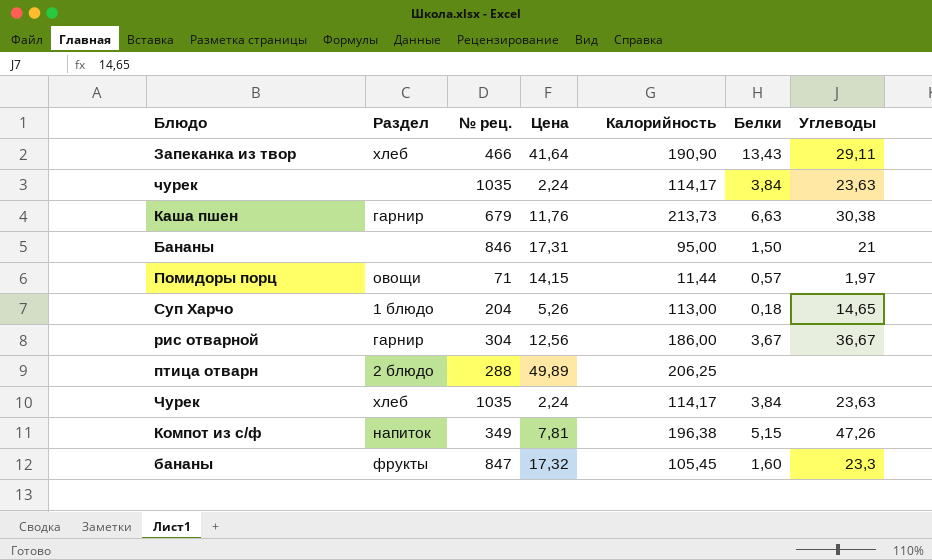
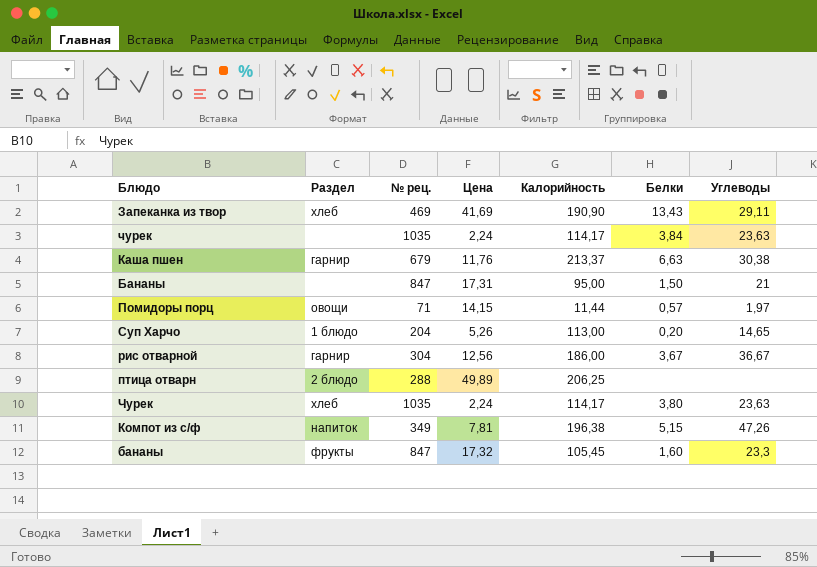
Запеканка из твор | № рец.: 466 -> 469
Запеканка из твор | Цена: 41,64 -> 41,69
Каша пшен | Калорийность: 213,73 -> 213,37
Бананы | № рец.: 846 -> 847
Суп Харчо | Белки: 0,18 -> 0,20
Чурек | Белки: 3,84 -> 3,80

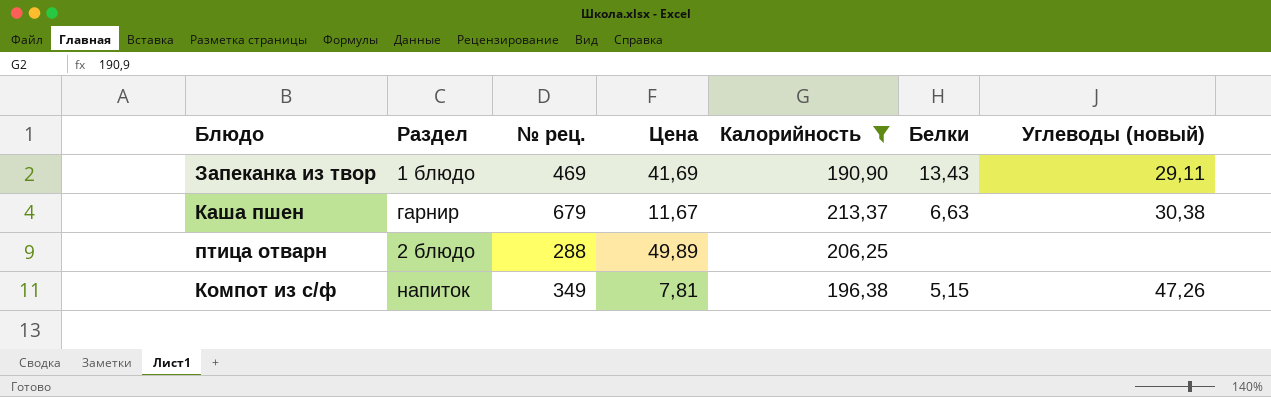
filter: none -> Калорийность >= 190,90
column name: Углеводы -> Углеводы (новый)
Запеканка из твор | Раздел: хлеб -> 1 блюдо
Каша пшен | Цена: 11,76 -> 11,67

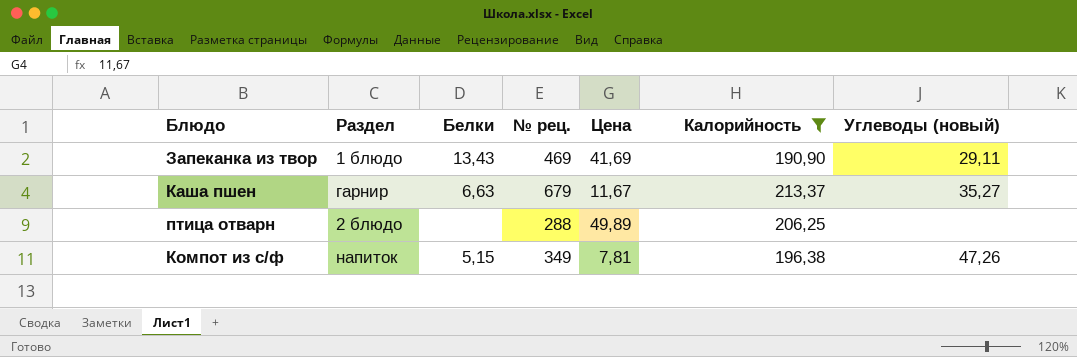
column Белки | position: 6 -> 3
Каша пшен | Углеводы (новый): 30,38 -> 35,27

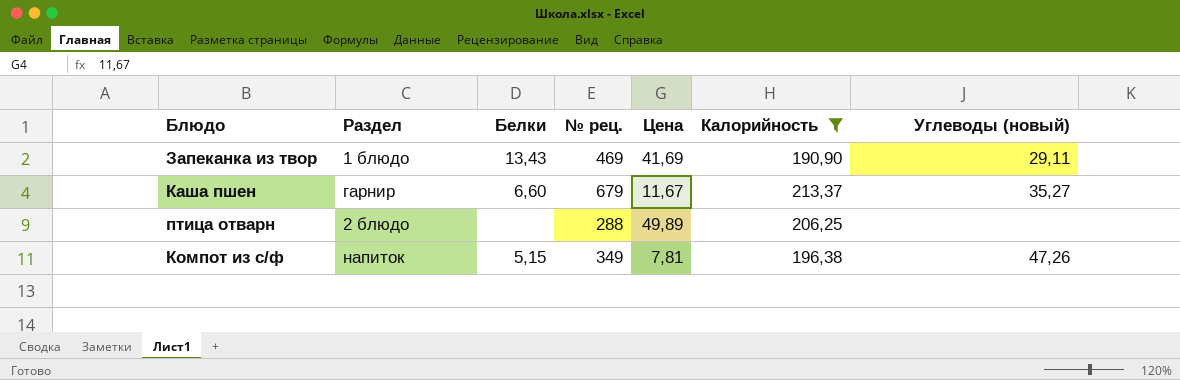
Каша пшен | Белки: 6,63 -> 6,60

